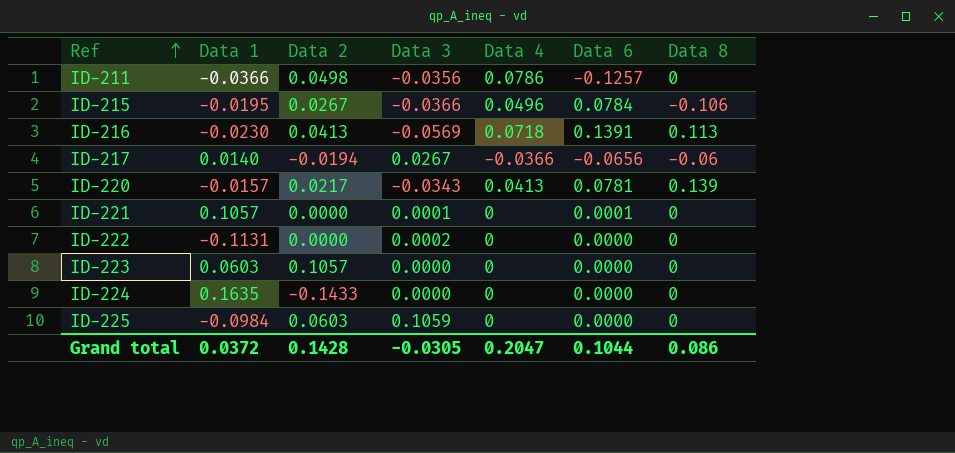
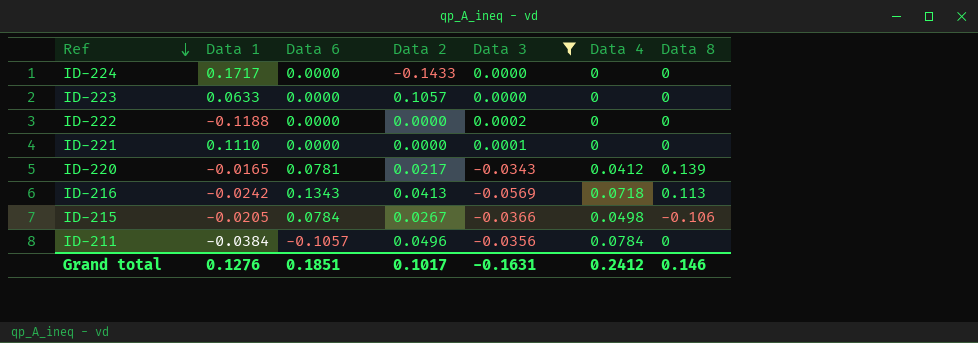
filter: none -> Data 3 <= 0.0002
row order: Ref ascending -> Ref descending
column Data 6 | position: 6 -> 3
ID-224 | Data 1: 0.1635 -> 0.1717
ID-223 | Data 1: 0.0603 -> 0.0633
ID-222 | Data 1: -0.1131 -> -0.1188
ID-221 | Data 1: 0.1057 -> 0.1110
ID-221 | Data 6: 0.0001 -> 0.0000
ID-220 | Data 1: -0.0157 -> -0.0165
ID-220 | Data 4: 0.0413 -> 0.0412
ID-216 | Data 1: -0.0230 -> -0.0242
ID-216 | Data 6: 0.1391 -> 0.1343
ID-215 | Data 1: -0.0195 -> -0.0205
ID-215 | Data 4: 0.0496 -> 0.0498
ID-211 | Data 1: -0.0366 -> -0.0384
ID-211 | Data 6: -0.1257 -> -0.1057
ID-211 | Data 2: 0.0498 -> 0.0496
ID-211 | Data 4: 0.0786 -> 0.0784
Grand total | Data 1: 0.0372 -> 0.1276
Grand total | Data 6: 0.1044 -> 0.1851
Grand total | Data 2: 0.1428 -> 0.1017
Grand total | Data 3: -0.0305 -> -0.1631
Grand total | Data 4: 0.2047 -> 0.2412
Grand total | Data 8: 0.086 -> 0.146

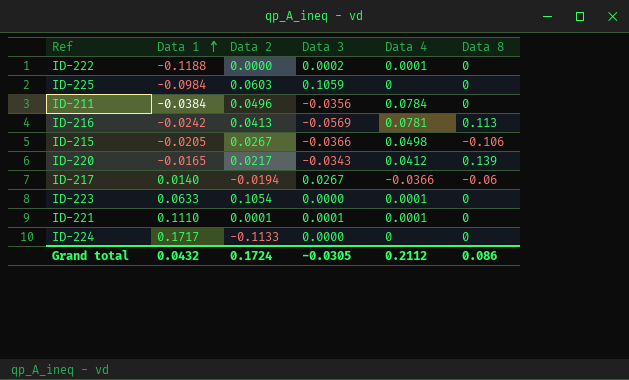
filter: Data 3 <= 0.0002 -> none
row order: Ref descending -> Data 1 ascending
column Data 6 | position: 3 -> none
ID-222 | Data 4: 0 -> 0.0001
ID-216 | Data 4: 0.0718 -> 0.0781
ID-223 | Data 2: 0.1057 -> 0.1054
ID-223 | Data 4: 0 -> 0.0001
ID-221 | Data 2: 0.0000 -> 0.0001
ID-221 | Data 4: 0 -> 0.0001
ID-224 | Data 2: -0.1433 -> -0.1133
Grand total | Data 1: 0.1276 -> 0.0432
Grand total | Data 2: 0.1017 -> 0.1724
Grand total | Data 3: -0.1631 -> -0.0305
Grand total | Data 4: 0.2412 -> 0.2112
Grand total | Data 8: 0.146 -> 0.086

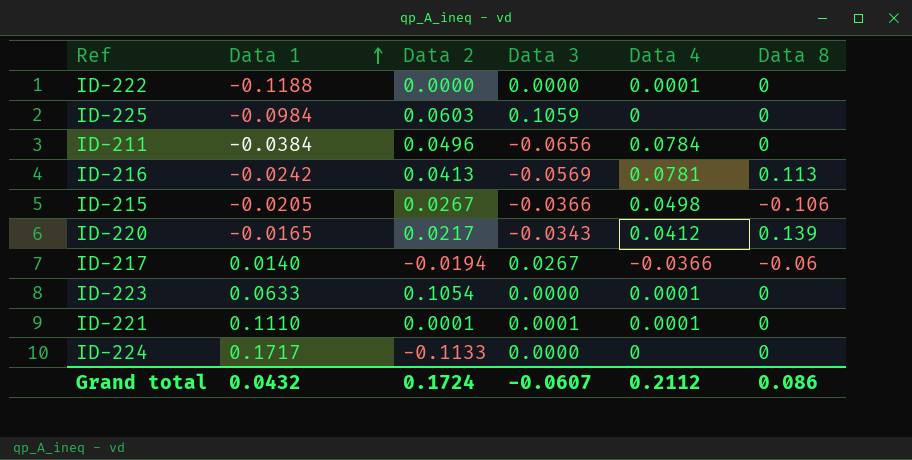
ID-222 | Data 3: 0.0002 -> 0.0000
ID-211 | Data 3: -0.0356 -> -0.0656
Grand total | Data 3: -0.0305 -> -0.0607

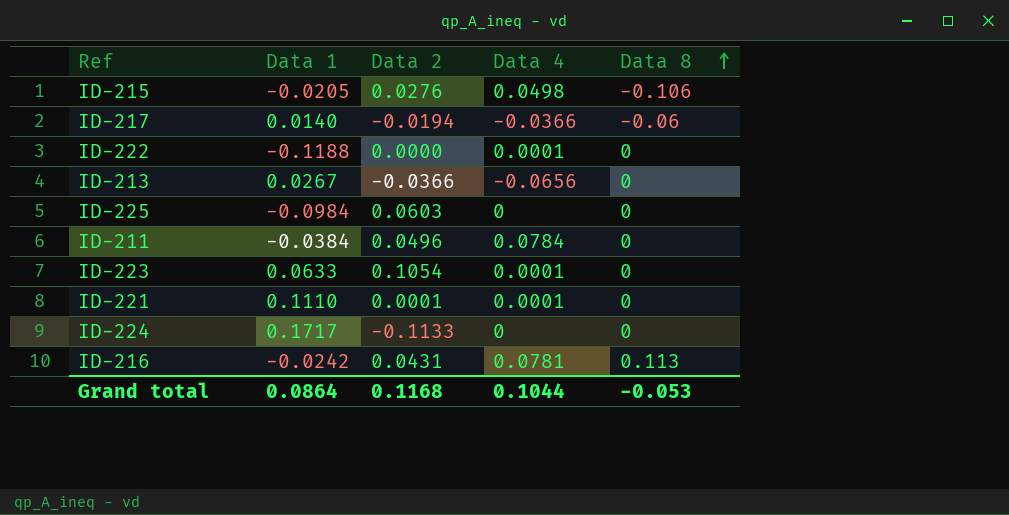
row order: Data 1 ascending -> Data 8 ascending
column Data 3 | position: 4 -> none
row ID-220: -0.0165 | 0.0217 | -0.0343 | 0.0412 | 0.139 -> none
ID-215 | Data 2: 0.0267 -> 0.0276
row ID-213: none -> 0.0267 | -0.0366 | -0.0656 | 0
ID-216 | Data 2: 0.0413 -> 0.0431
Grand total | Data 1: 0.0432 -> 0.0864
Grand total | Data 2: 0.1724 -> 0.1168
Grand total | Data 4: 0.2112 -> 0.1044
Grand total | Data 8: 0.086 -> -0.053

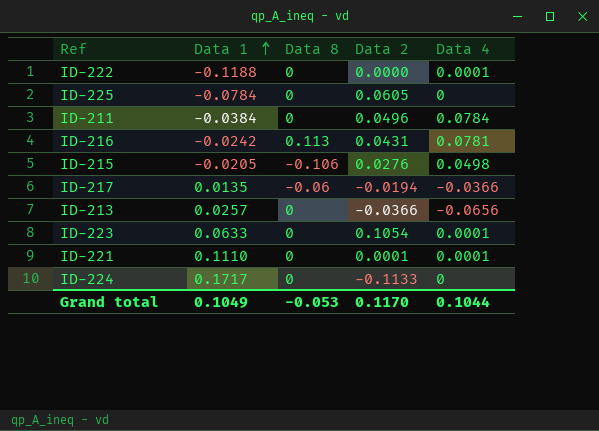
row order: Data 8 ascending -> Data 1 ascending
column Data 8 | position: 5 -> 3
ID-225 | Data 1: -0.0984 -> -0.0784
ID-225 | Data 2: 0.0603 -> 0.0605
ID-217 | Data 1: 0.0140 -> 0.0135
ID-213 | Data 1: 0.0267 -> 0.0257
Grand total | Data 1: 0.0864 -> 0.1049
Grand total | Data 2: 0.1168 -> 0.1170

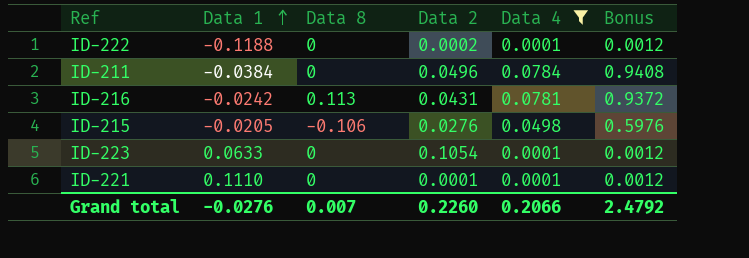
filter: none -> Data 4 >= 0.0001
column Bonus | formula: none -> [Data 4] * 12
ID-222 | Data 2: 0.0000 -> 0.0002
Grand total | Data 1: 0.1049 -> -0.0276
Grand total | Data 8: -0.053 -> 0.007
Grand total | Data 2: 0.1170 -> 0.2260
Grand total | Data 4: 0.1044 -> 0.2066

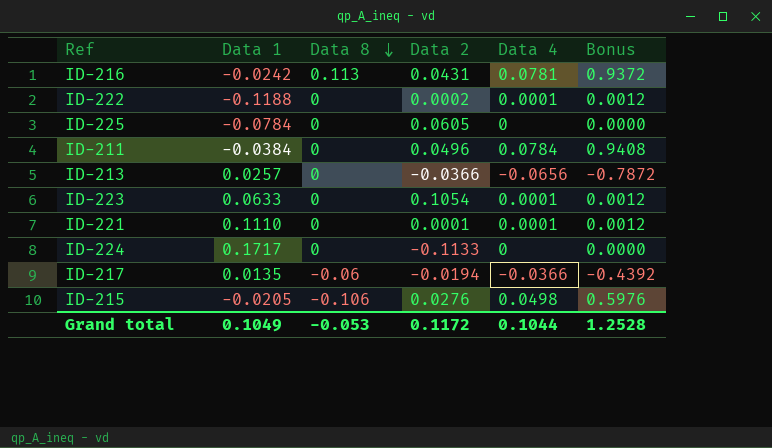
filter: Data 4 >= 0.0001 -> none
row order: Data 1 ascending -> Data 8 descending
Grand total | Data 1: -0.0276 -> 0.1049
Grand total | Data 8: 0.007 -> -0.053
Grand total | Data 2: 0.2260 -> 0.1172
Grand total | Data 4: 0.2066 -> 0.1044
Grand total | Bonus: 2.4792 -> 1.2528

